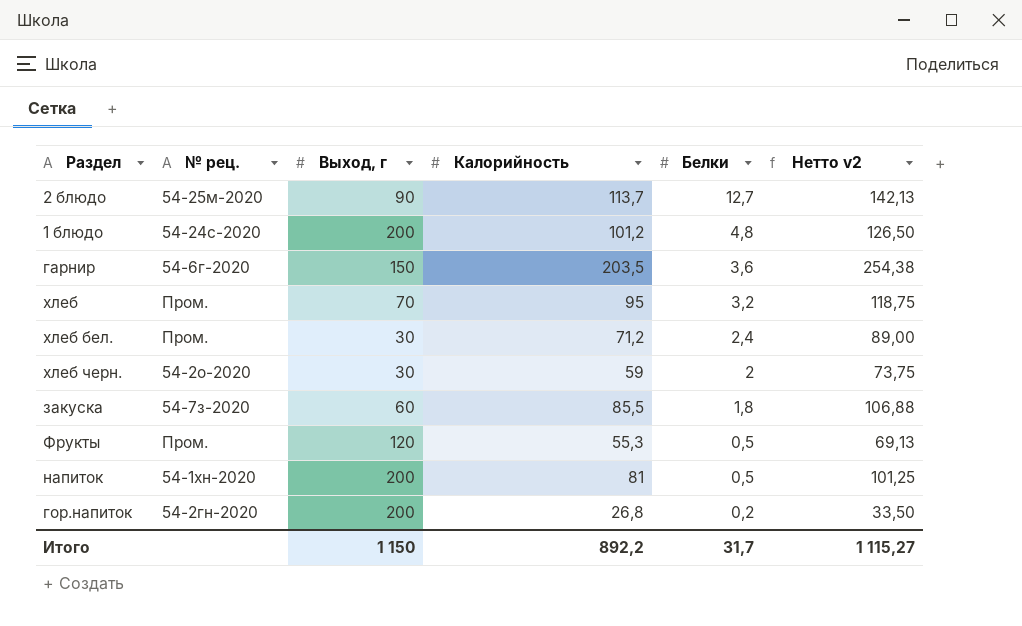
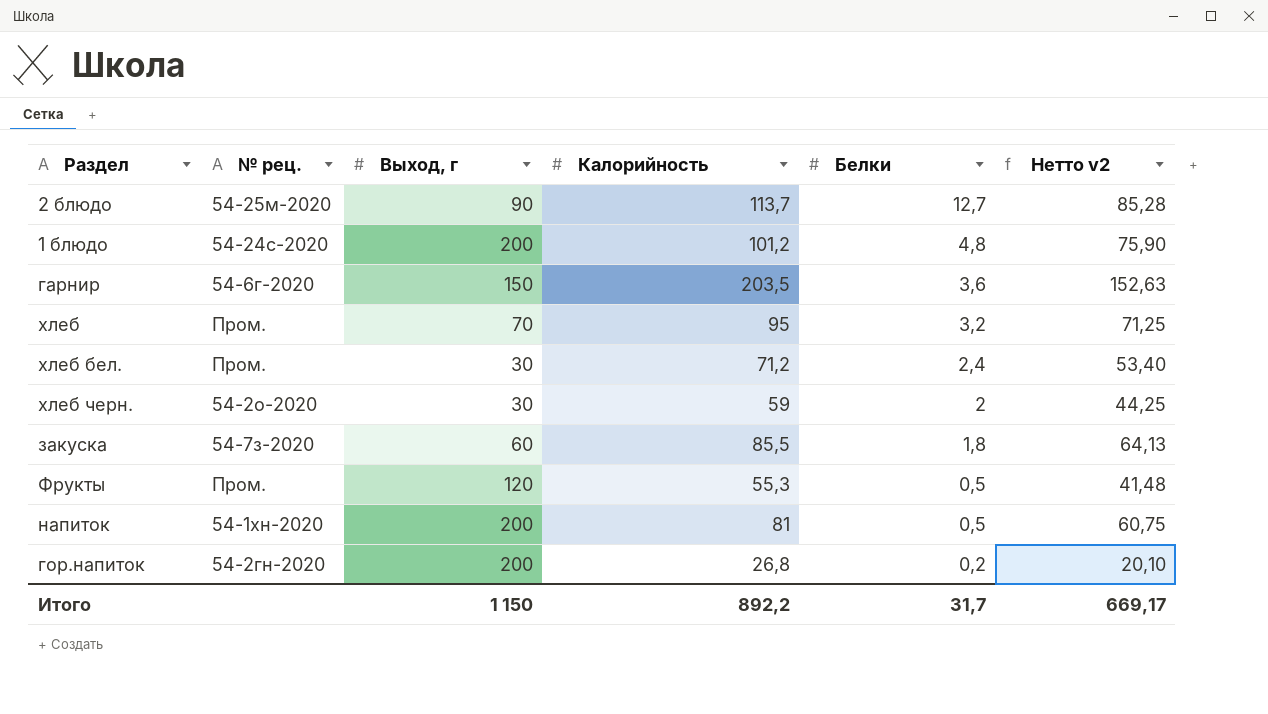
column Нетто v2 | formula: [Калорийность] * 1,25 -> [Калорийность] * 0,75
Итого | Нетто v2: 1 115,27 -> 669,17

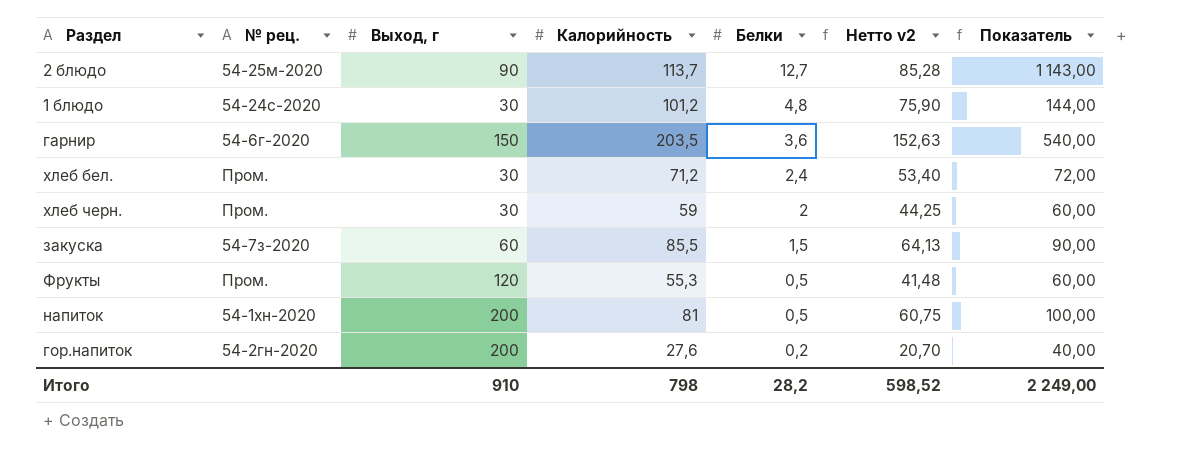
column Показатель | formula: none -> [Выход, г] * [Белки]
row хлеб: Пром. | 70 | 95 | 3,2 | 71,25 -> none
1 блюдо | Выход, г: 200 -> 30
хлеб черн. | № рец.: 54-2о-2020 -> Пром.
закуска | Белки: 1,8 -> 1,5
гор.напиток | Калорийность: 26,8 -> 27,6
гор.напиток | Нетто v2: 20,10 -> 20,70
Итого | Выход, г: 1 150 -> 910
Итого | Калорийность: 892,2 -> 798
Итого | Белки: 31,7 -> 28,2
Итого | Нетто v2: 669,17 -> 598,52

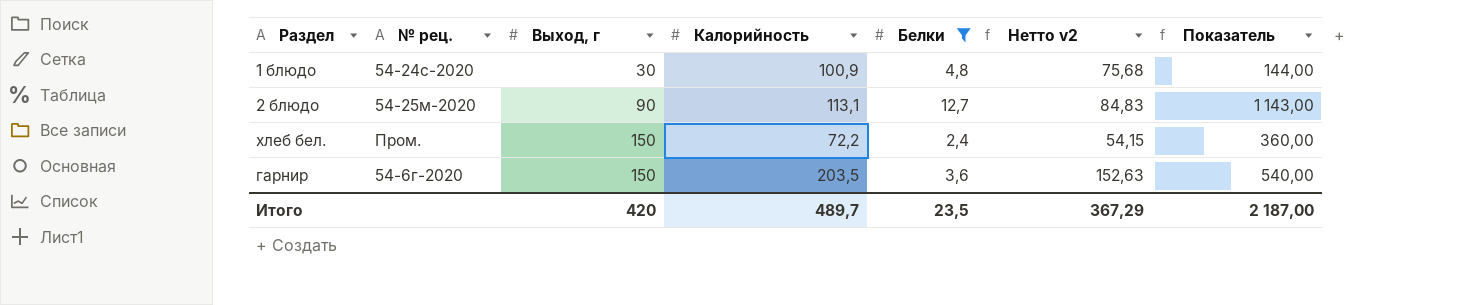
filter: none -> Белки >= 2,4
row order: Белки descending -> Выход, г ascending
1 блюдо | Калорийность: 101,2 -> 100,9
1 блюдо | Нетто v2: 75,90 -> 75,68
2 блюдо | Калорийность: 113,7 -> 113,1
2 блюдо | Нетто v2: 85,28 -> 84,83
хлеб бел. | Выход, г: 30 -> 150
хлеб бел. | Калорийность: 71,2 -> 72,2
хлеб бел. | Нетто v2: 53,40 -> 54,15
хлеб бел. | Показатель: 72,00 -> 360,00
Итого | Выход, г: 910 -> 420
Итого | Калорийность: 798 -> 489,7
Итого | Белки: 28,2 -> 23,5
Итого | Нетто v2: 598,52 -> 367,29
Итого | Показатель: 2 249,00 -> 2 187,00

